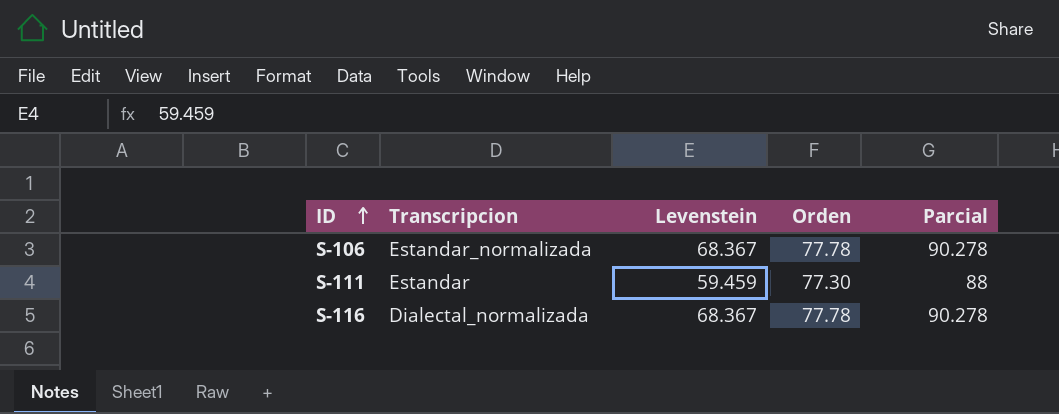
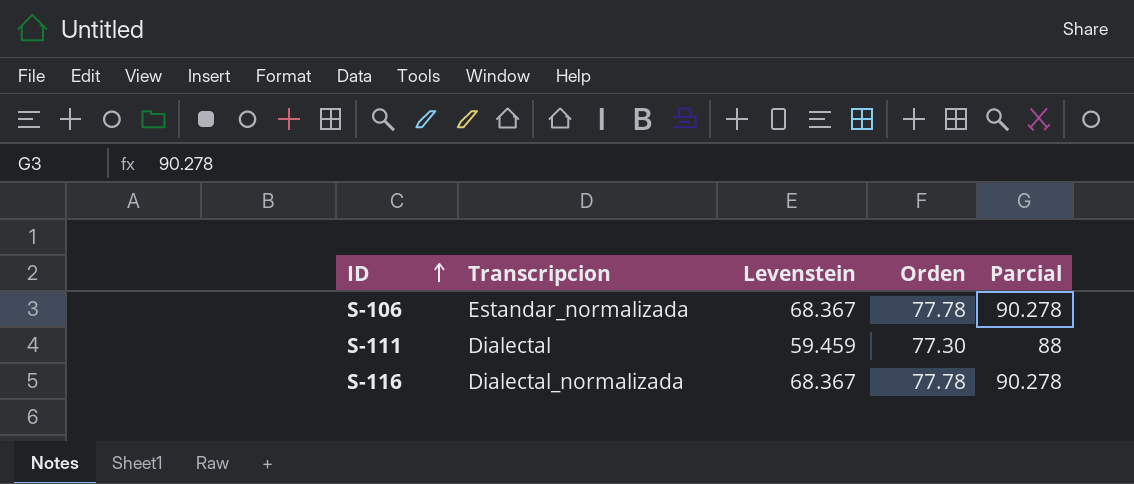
S-111 | Transcripcion: Estandar -> Dialectal

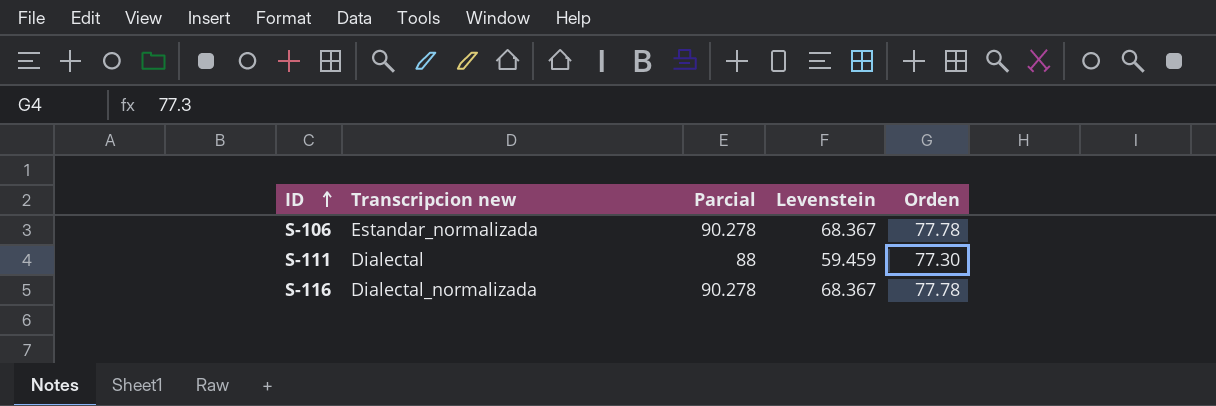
column name: Transcripcion -> Transcripcion new
column Parcial | position: 5 -> 3

